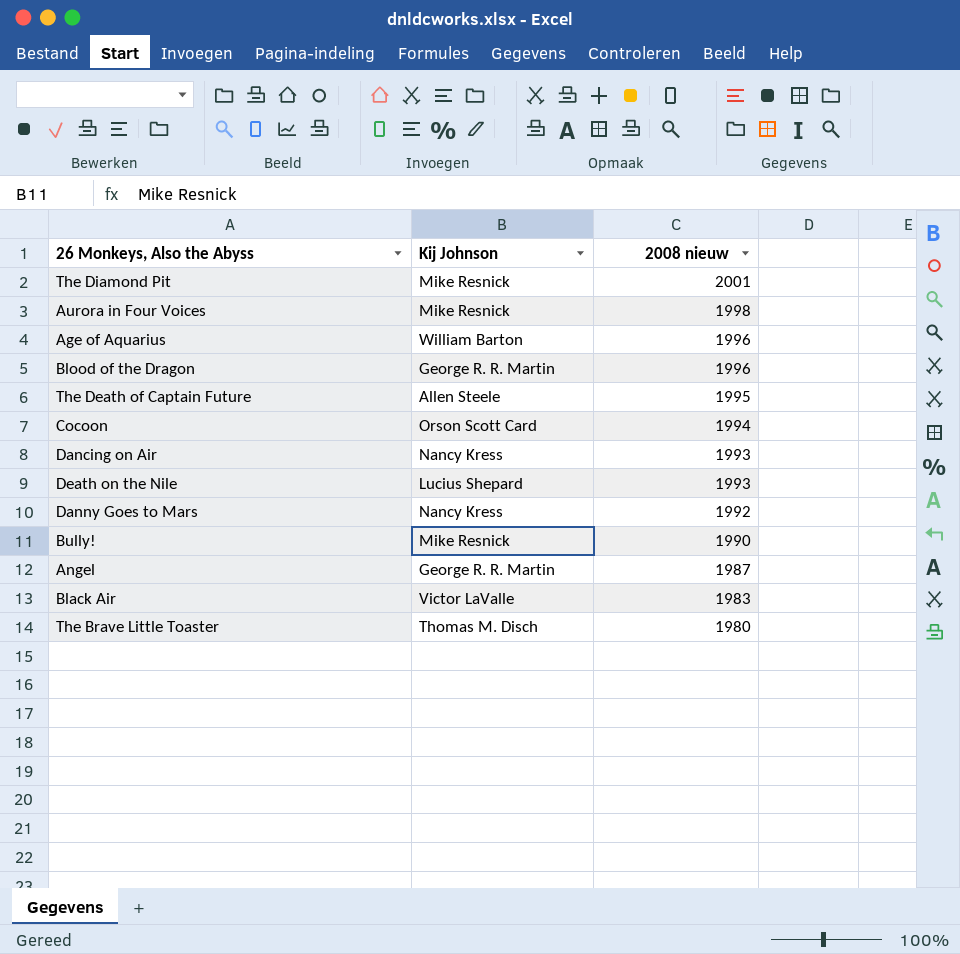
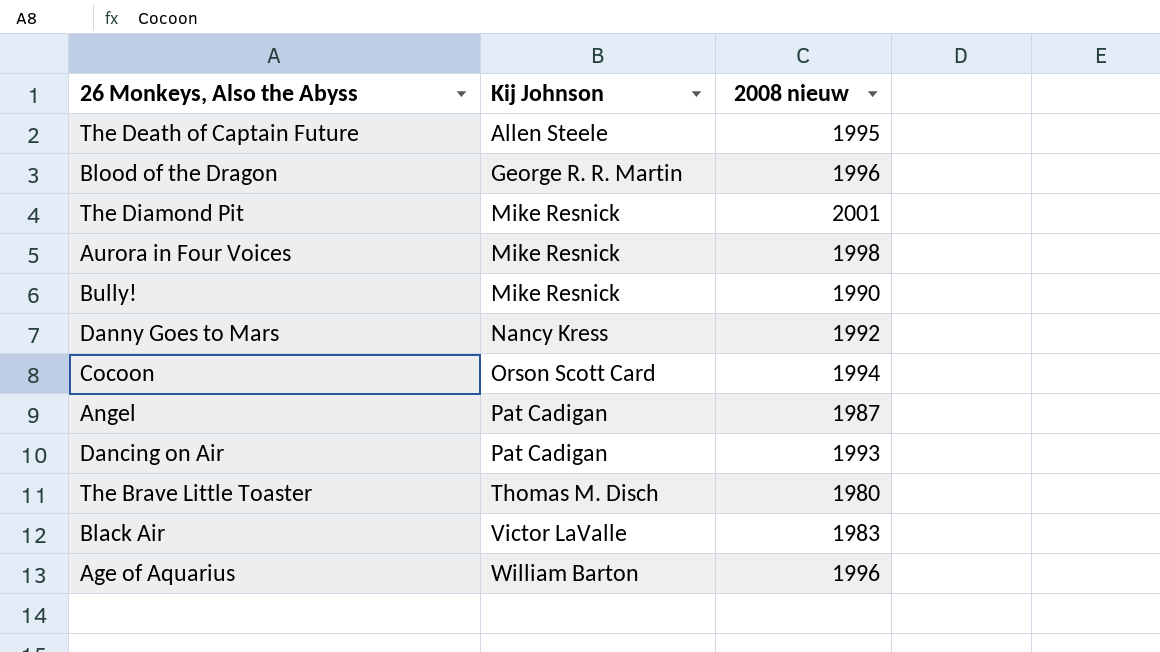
row order: 2008 nieuw descending -> Kij Johnson ascending
row Death on the Nile: Lucius Shepard | 1993 -> none
Angel | Kij Johnson: George R. R. Martin -> Pat Cadigan
Dancing on Air | Kij Johnson: Nancy Kress -> Pat Cadigan

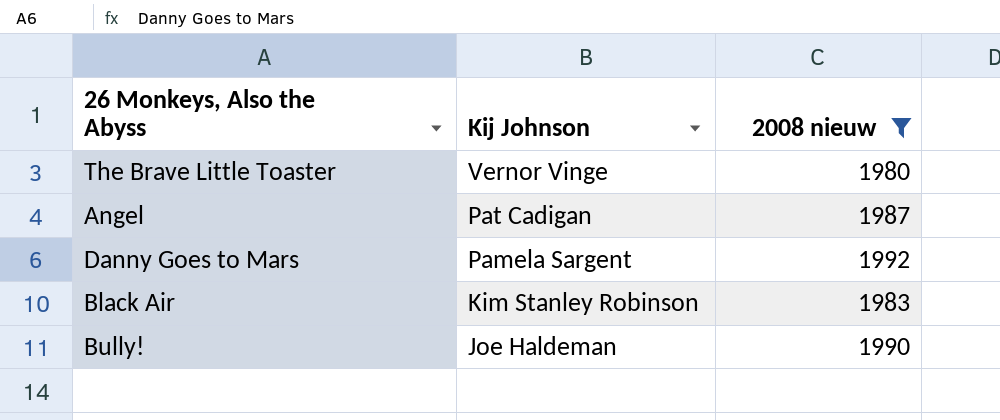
filter: none -> 2008 nieuw <= 1992
row order: Kij Johnson ascending -> Kij Johnson descending
The Brave Little Toaster | Kij Johnson: Thomas M. Disch -> Vernor Vinge
Danny Goes to Mars | Kij Johnson: Nancy Kress -> Pamela Sargent
Black Air | Kij Johnson: Victor LaValle -> Kim Stanley Robinson
Bully! | Kij Johnson: Mike Resnick -> Joe Haldeman

